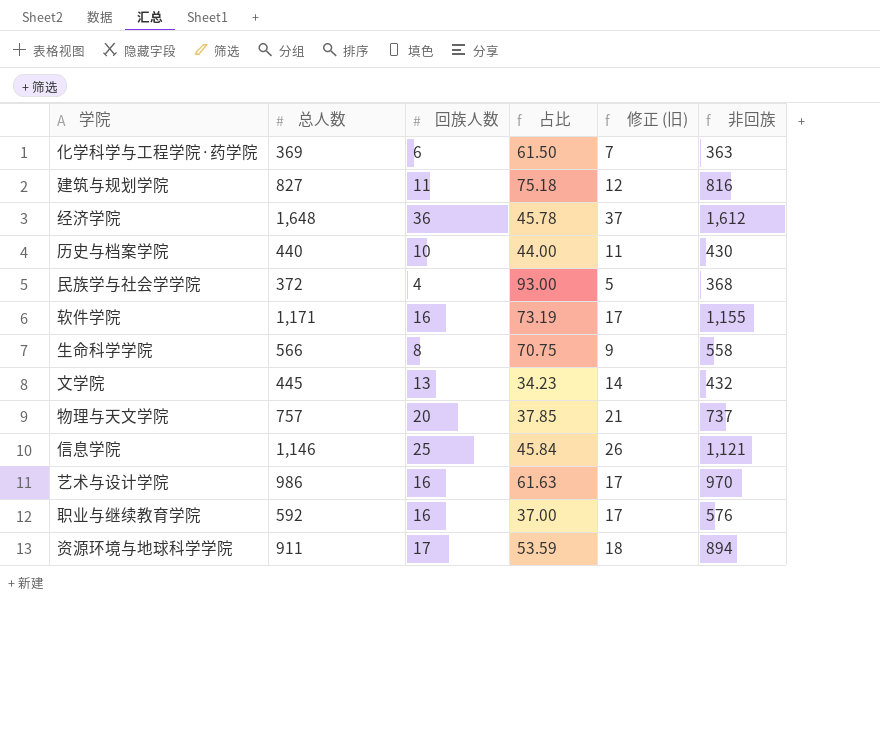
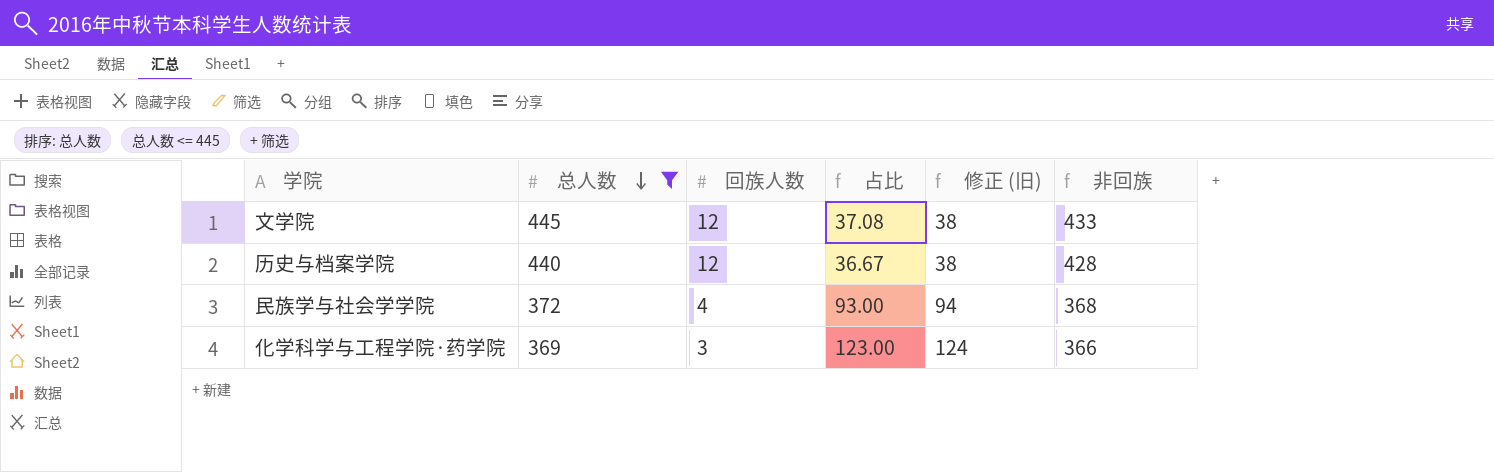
filter: none -> 总人数 <= 445
row order: none -> 总人数 descending
column 修正 (旧) | formula: [回族人数] + 1 -> [占比] + 1
文学院 | 回族人数: 13 -> 12
文学院 | 占比: 34.23 -> 37.08
文学院 | 非回族: 432 -> 433
历史与档案学院 | 回族人数: 10 -> 12
历史与档案学院 | 占比: 44.00 -> 36.67
历史与档案学院 | 非回族: 430 -> 428
化学科学与工程学院·药学院 | 回族人数: 6 -> 3
化学科学与工程学院·药学院 | 占比: 61.50 -> 123.00
化学科学与工程学院·药学院 | 非回族: 363 -> 366

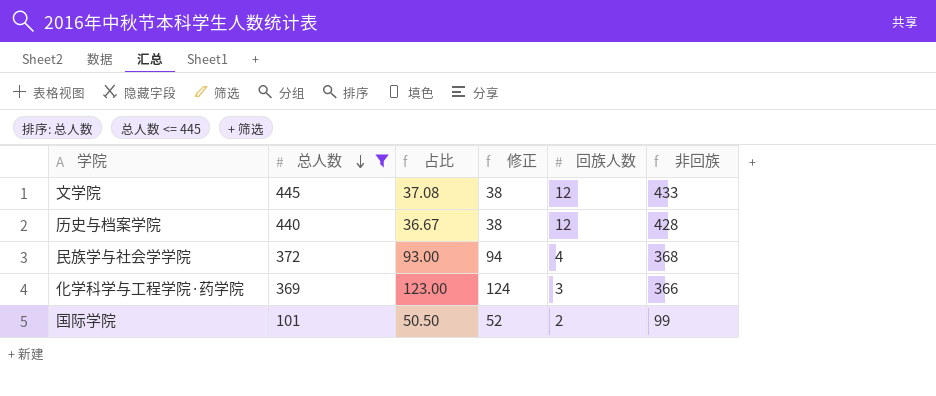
column name: 修正 (旧) -> 修正
column 回族人数 | position: 3 -> 5
row 国际学院: none -> 101 | 50.50 | 52 | 2 | 99

